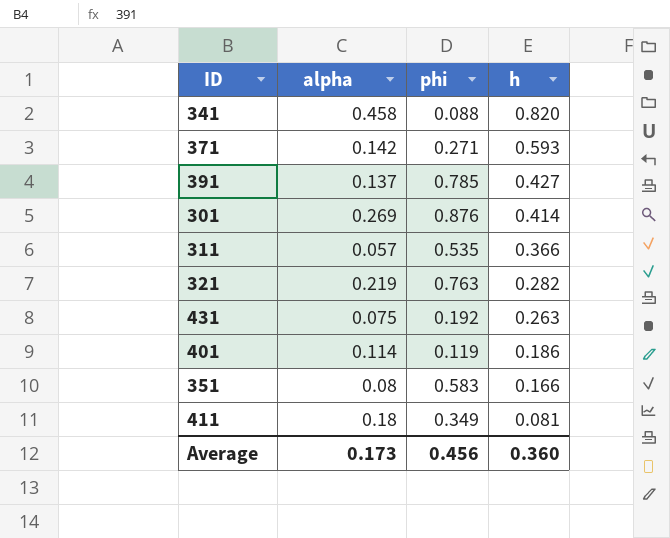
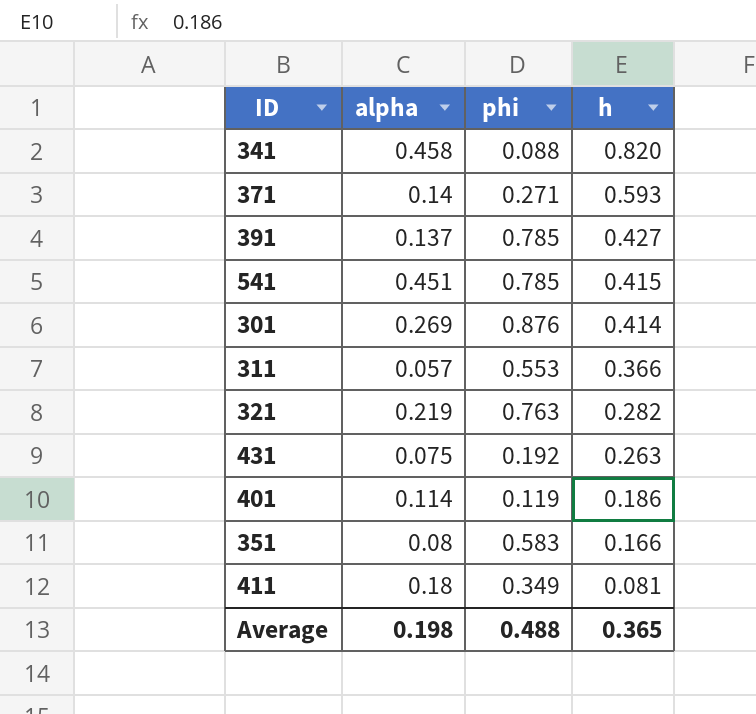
371 | alpha: 0.142 -> 0.14
row 541: none -> 0.451 | 0.785 | 0.415
311 | phi: 0.535 -> 0.553
Average | alpha: 0.173 -> 0.198
Average | phi: 0.456 -> 0.488
Average | h: 0.360 -> 0.365

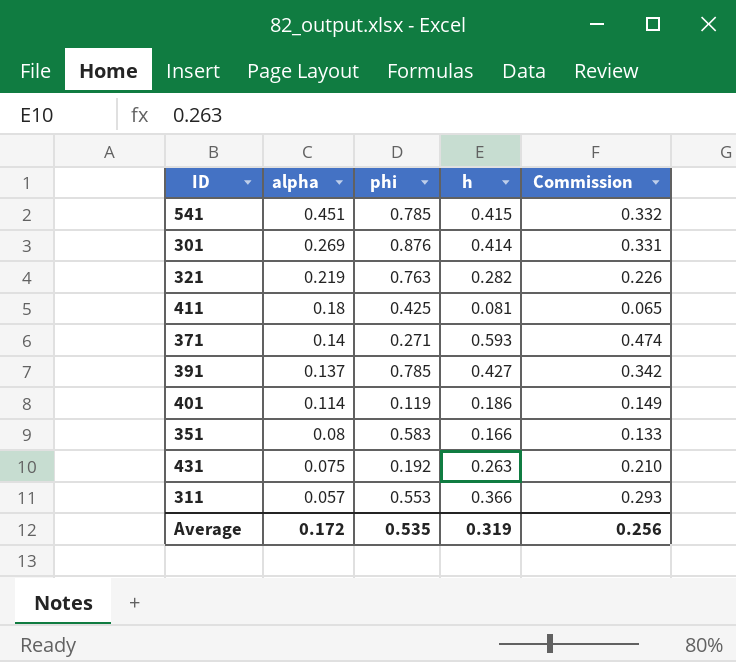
row order: h descending -> alpha descending
column Commission | formula: none -> [h] * 0.8
row 341: 0.458 | 0.088 | 0.820 -> none
411 | phi: 0.349 -> 0.425
Average | alpha: 0.198 -> 0.172
Average | phi: 0.488 -> 0.535
Average | h: 0.365 -> 0.319

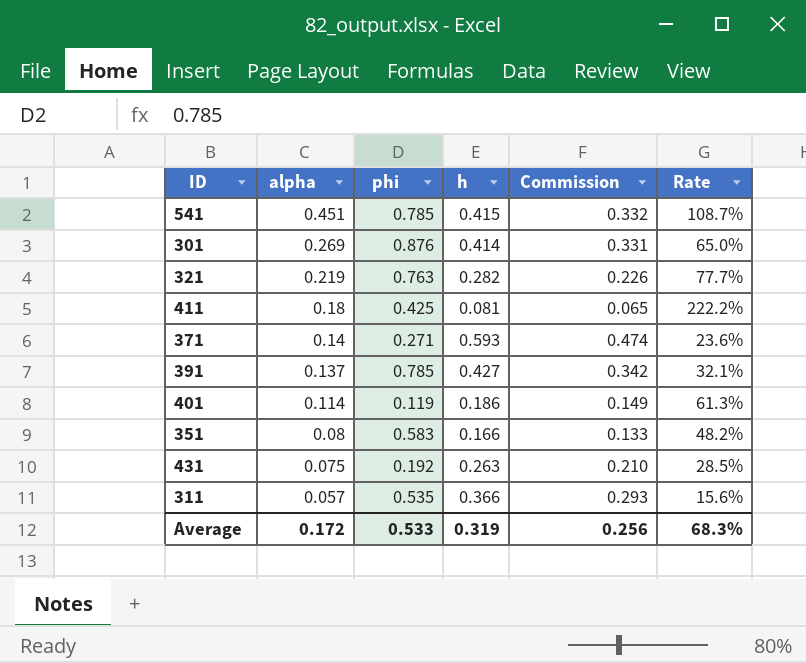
column Rate | formula: none -> [alpha] / [h]
311 | phi: 0.553 -> 0.535
Average | phi: 0.535 -> 0.533

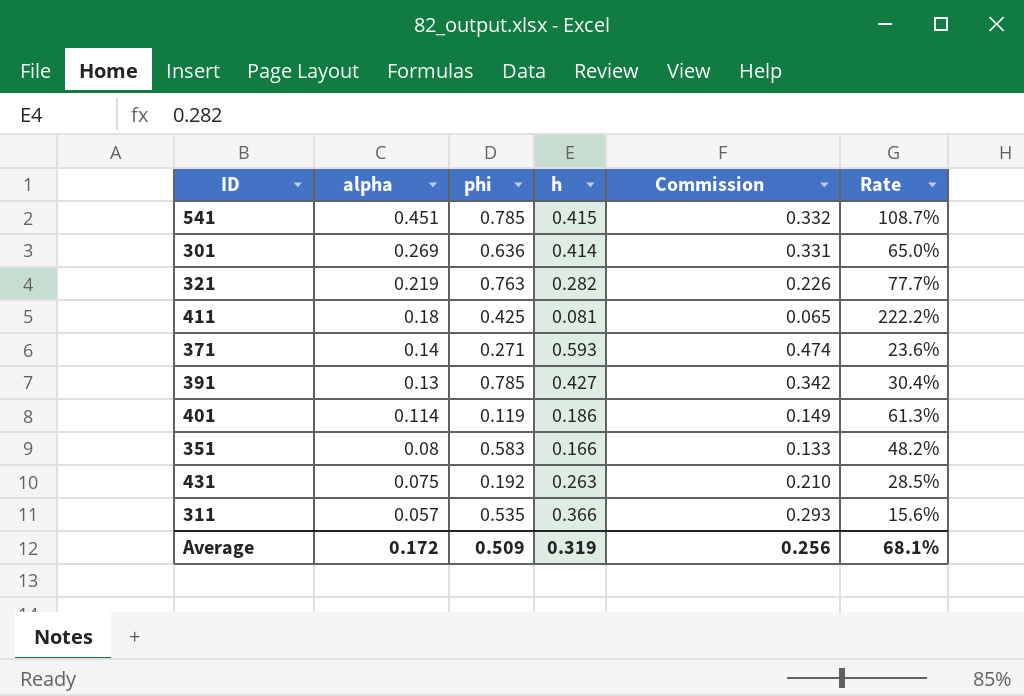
301 | phi: 0.876 -> 0.636
391 | alpha: 0.137 -> 0.13
391 | Rate: 32.1% -> 30.4%
Average | phi: 0.533 -> 0.509
Average | Rate: 68.3% -> 68.1%

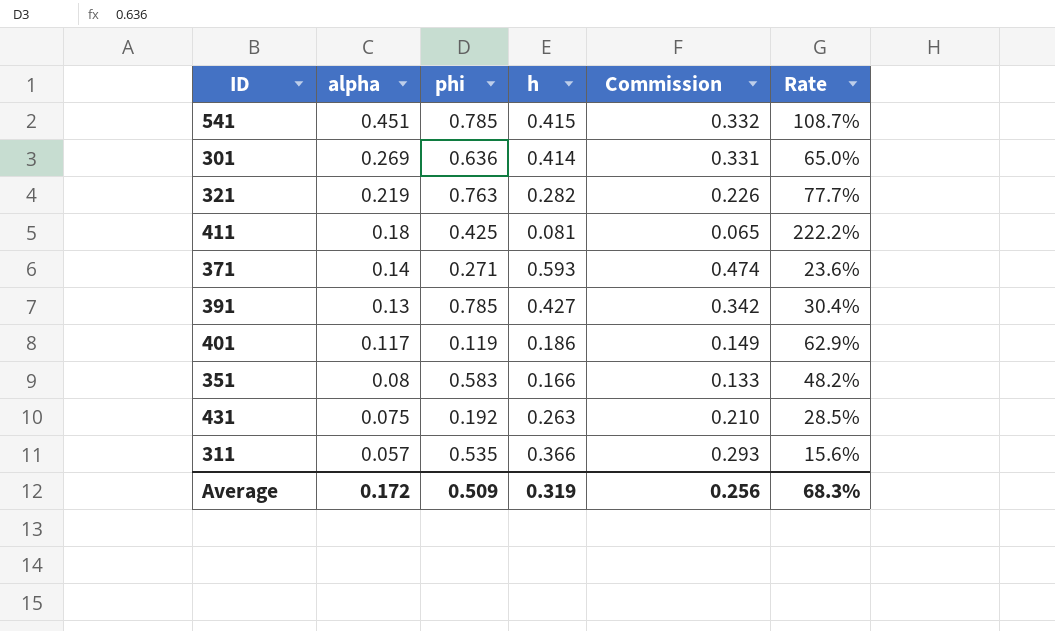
401 | alpha: 0.114 -> 0.117
401 | Rate: 61.3% -> 62.9%
Average | Rate: 68.1% -> 68.3%

